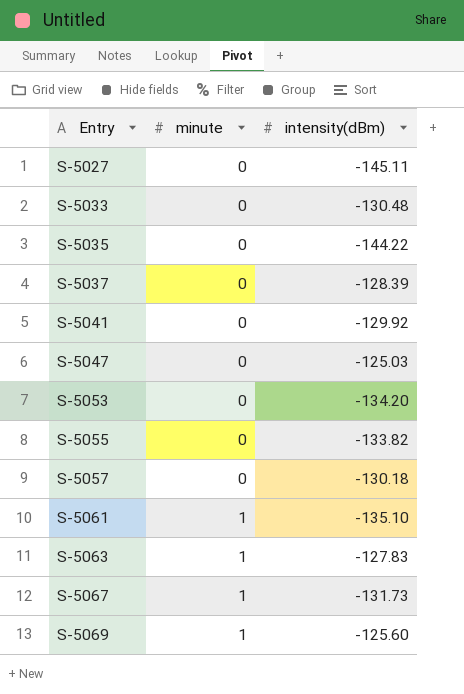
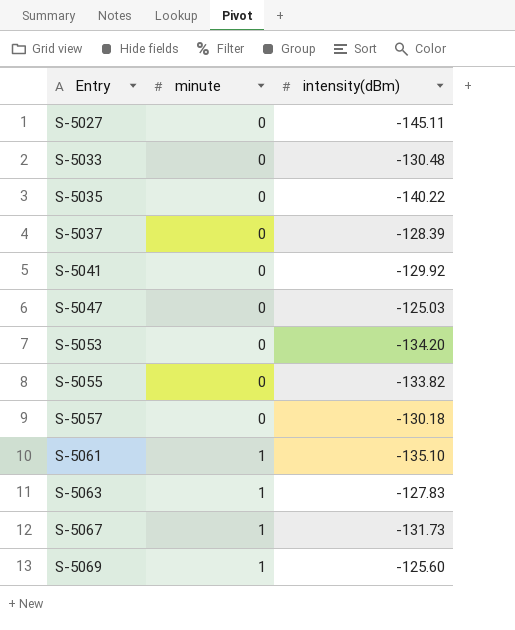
S-5035 | intensity(dBm): -144.22 -> -140.22

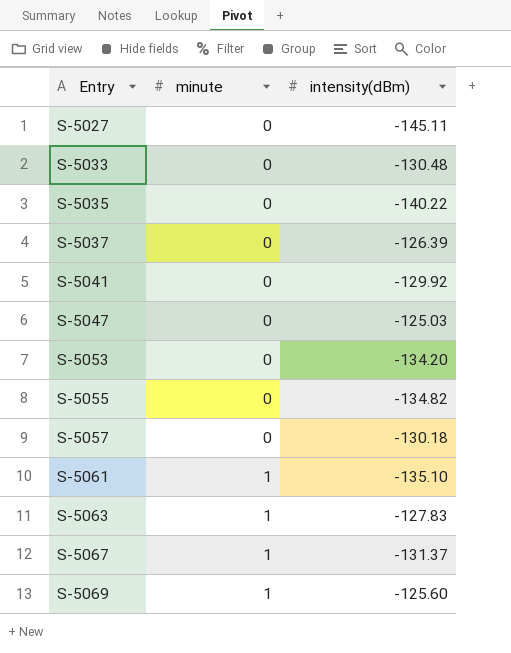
S-5037 | intensity(dBm): -128.39 -> -126.39
S-5055 | intensity(dBm): -133.82 -> -134.82
S-5067 | intensity(dBm): -131.73 -> -131.37

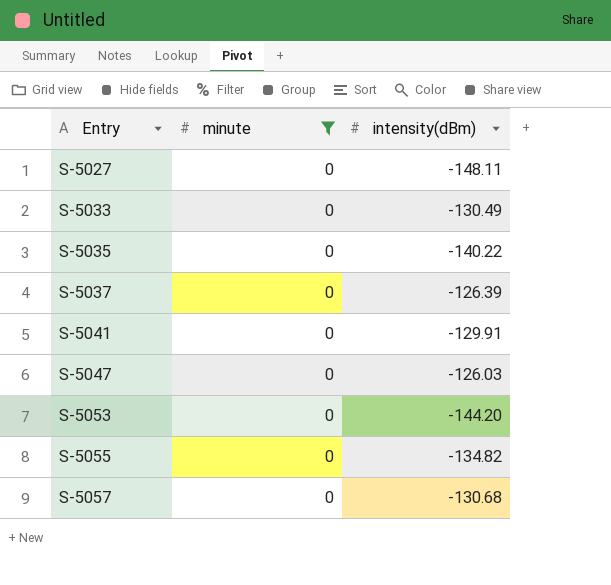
filter: none -> minute = 0
S-5027 | intensity(dBm): -145.11 -> -148.11
S-5033 | intensity(dBm): -130.48 -> -130.49
S-5041 | intensity(dBm): -129.92 -> -129.91
S-5047 | intensity(dBm): -125.03 -> -126.03
S-5053 | intensity(dBm): -134.20 -> -144.20
S-5057 | intensity(dBm): -130.18 -> -130.68

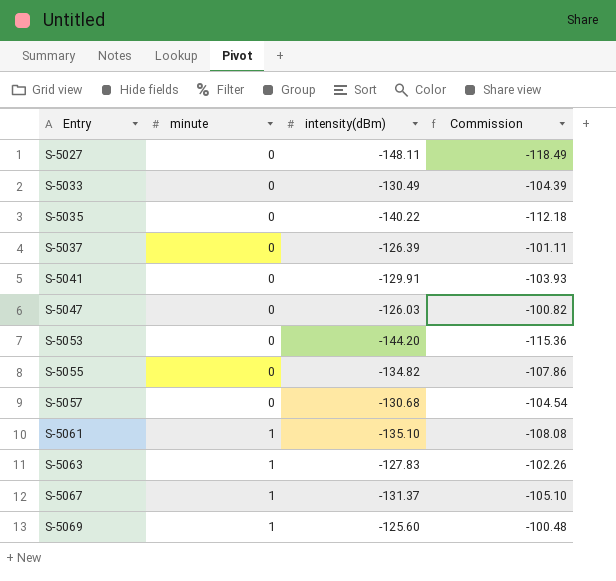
filter: minute = 0 -> none
column Commission | formula: none -> [intensity(dBm)] * 0.8

